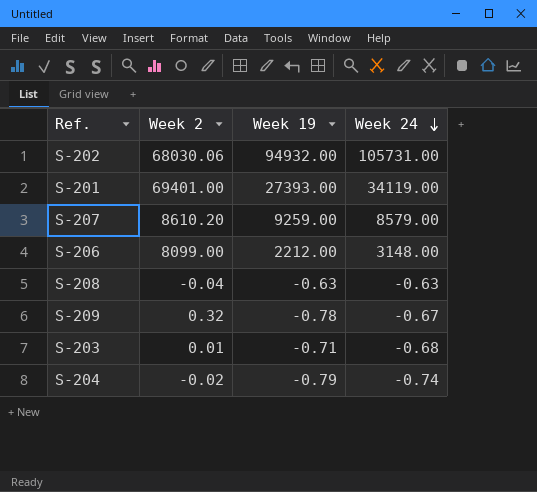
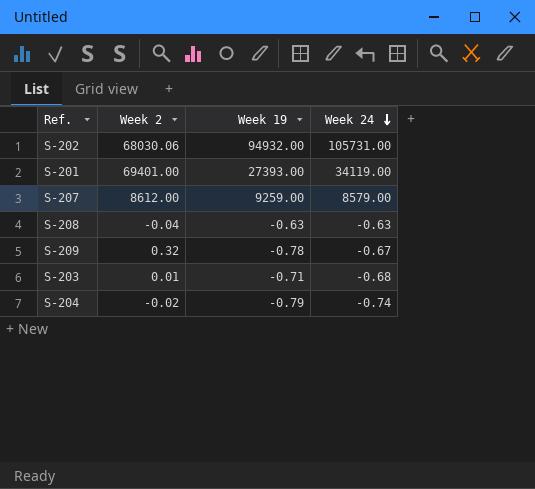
row S-206: 8099.00 | 2212.00 | 3148.00 -> none
S-207 | Week 2: 8610.20 -> 8612.00

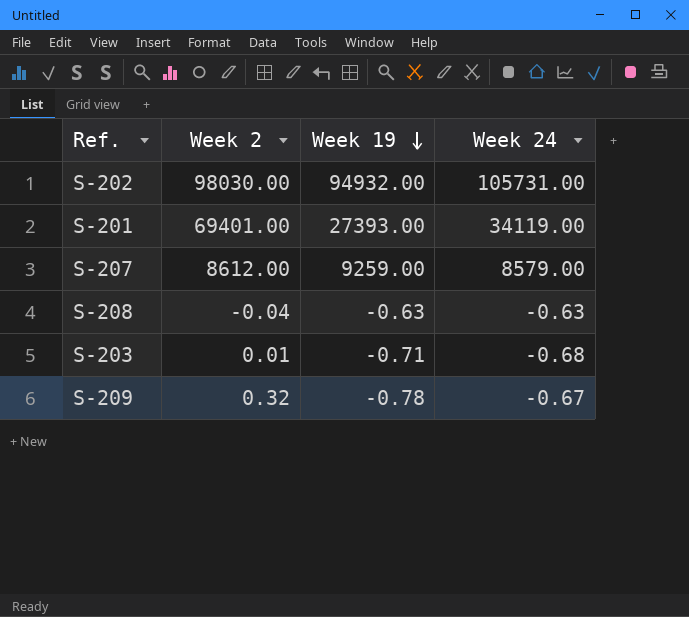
row order: Week 24 descending -> Week 19 descending
row S-204: -0.02 | -0.79 | -0.74 -> none
S-202 | Week 2: 68030.06 -> 98030.00

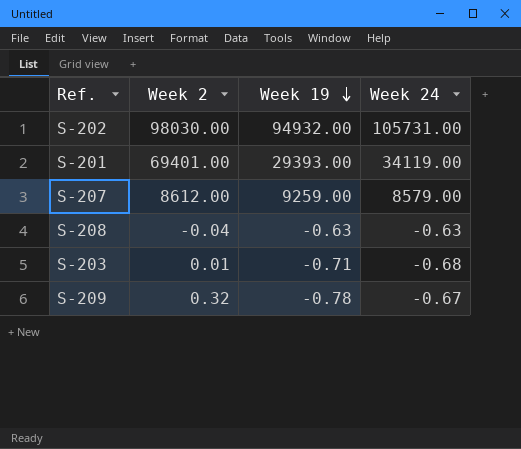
S-201 | Week 19: 27393.00 -> 29393.00

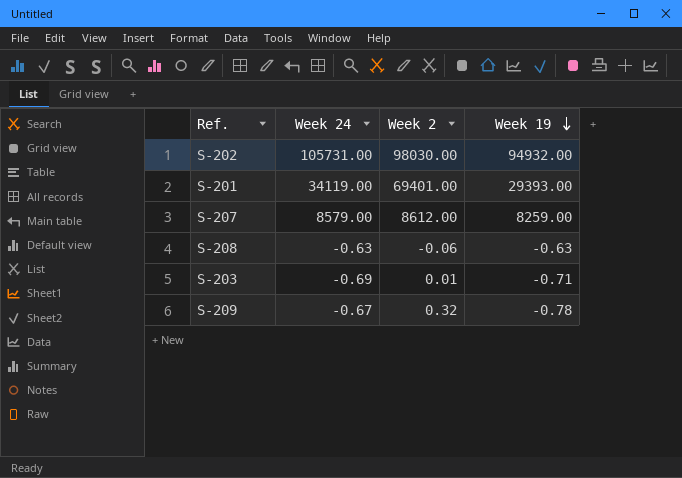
column Week 24 | position: 4 -> 2
S-207 | Week 19: 9259.00 -> 8259.00
S-208 | Week 2: -0.04 -> -0.06
S-203 | Week 24: -0.68 -> -0.69

